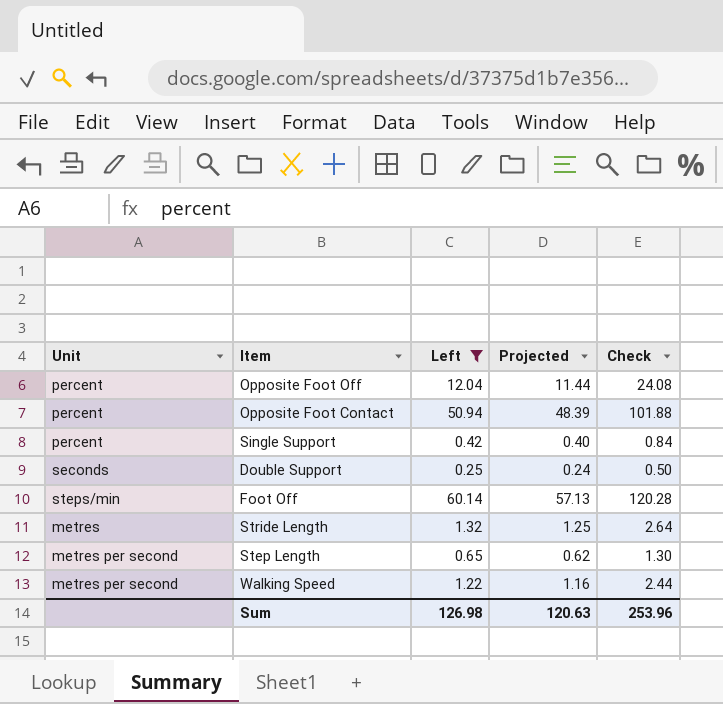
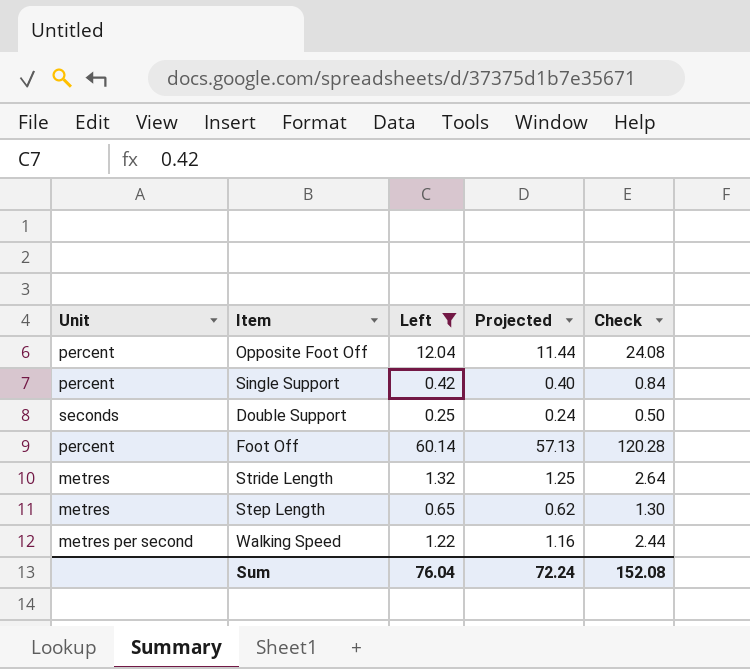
row Opposite Foot Contact: percent | 50.94 | 48.39 | 101.88 -> none
Foot Off | Unit: steps/min -> percent
Step Length | Unit: metres per second -> metres
Sum | Left: 126.98 -> 76.04
Sum | Projected: 120.63 -> 72.24
Sum | Check: 253.96 -> 152.08

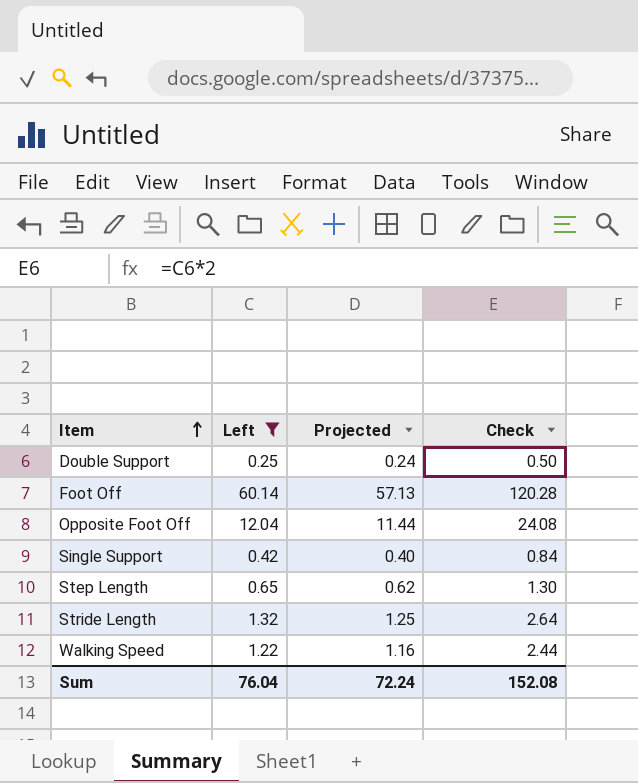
row order: none -> Item ascending
column Unit | position: 1 -> none

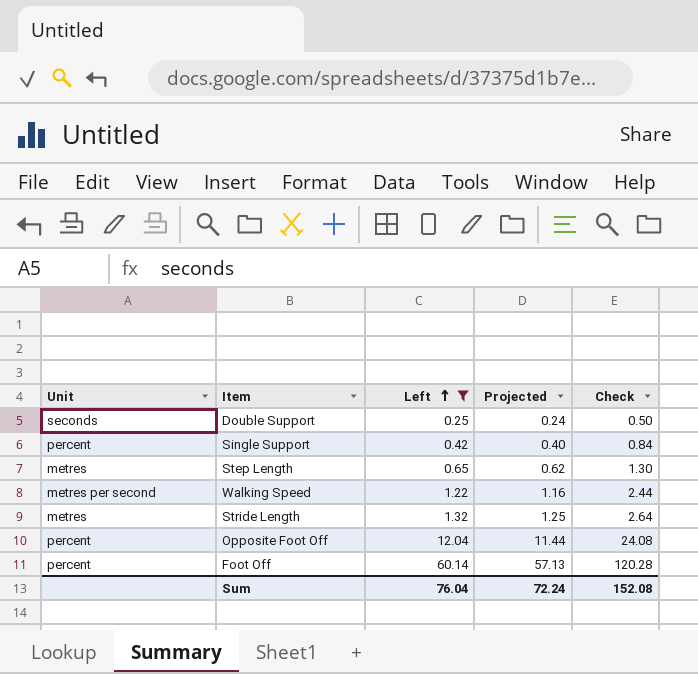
row order: Item ascending -> Left ascending
column Unit | position: none -> 1

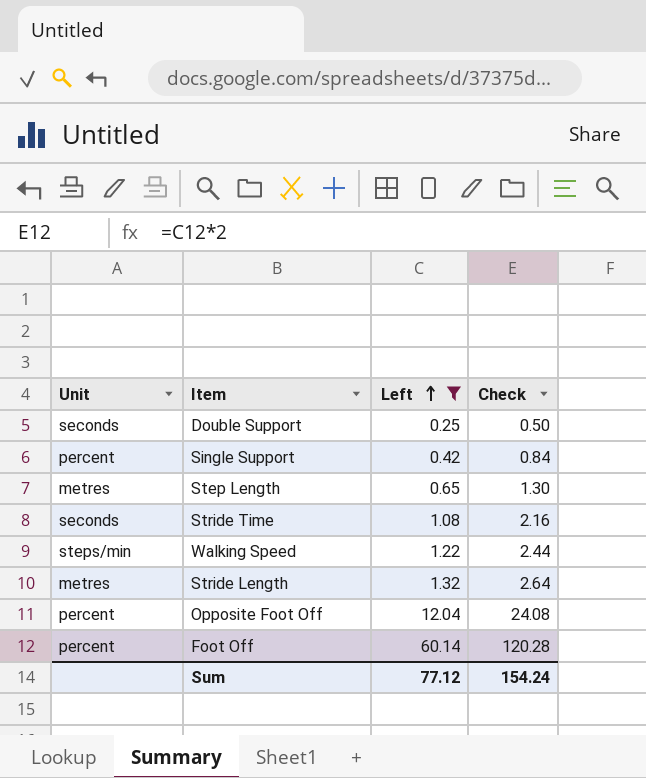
column Projected | formula: [Left] * 0.95 -> none
row Stride Time: none -> seconds | 1.08 | 2.16
Walking Speed | Unit: metres per second -> steps/min
Sum | Left: 76.04 -> 77.12
Sum | Check: 152.08 -> 154.24

